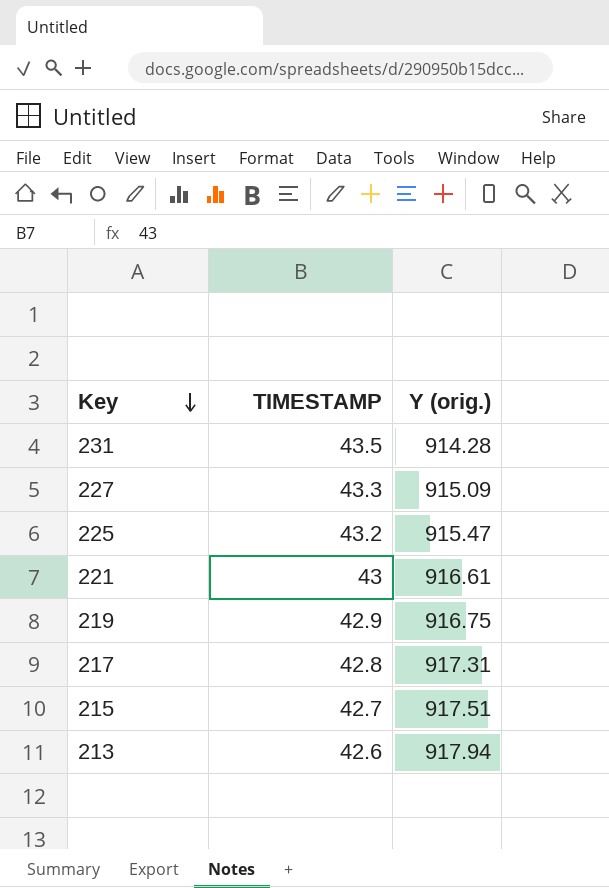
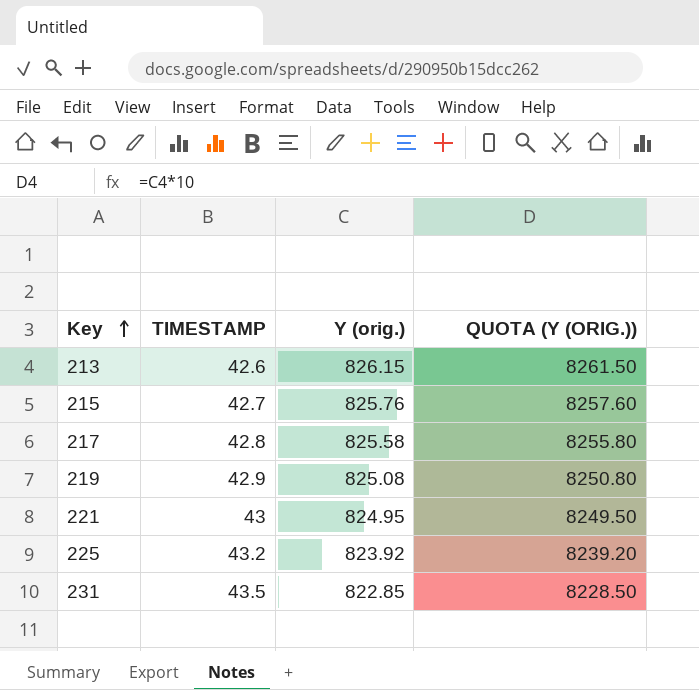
row order: Key descending -> Key ascending
column QUOTA (Y (ORIG.)) | formula: none -> [Y (orig.)] * 10
row 227: 43.3 | 915.09 -> none
213 | Y (orig.): 917.94 -> 826.15
215 | Y (orig.): 917.51 -> 825.76
217 | Y (orig.): 917.31 -> 825.58
219 | Y (orig.): 916.75 -> 825.08
221 | Y (orig.): 916.61 -> 824.95
225 | Y (orig.): 915.47 -> 823.92
231 | Y (orig.): 914.28 -> 822.85

